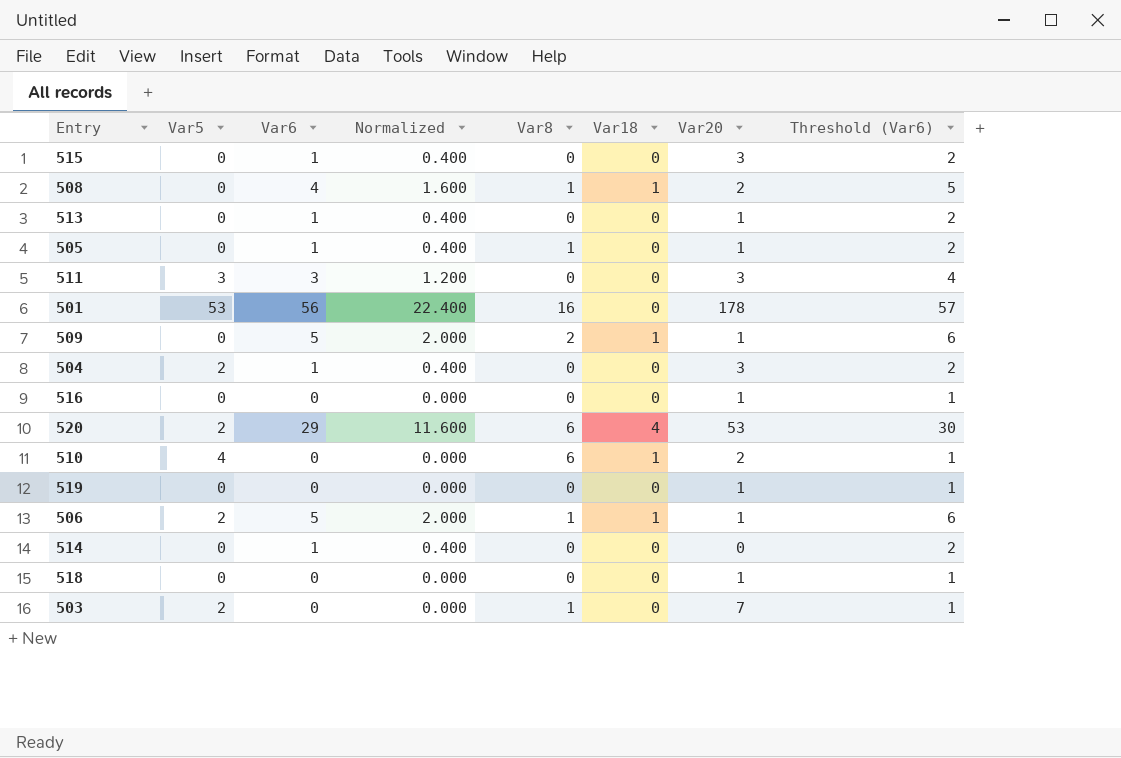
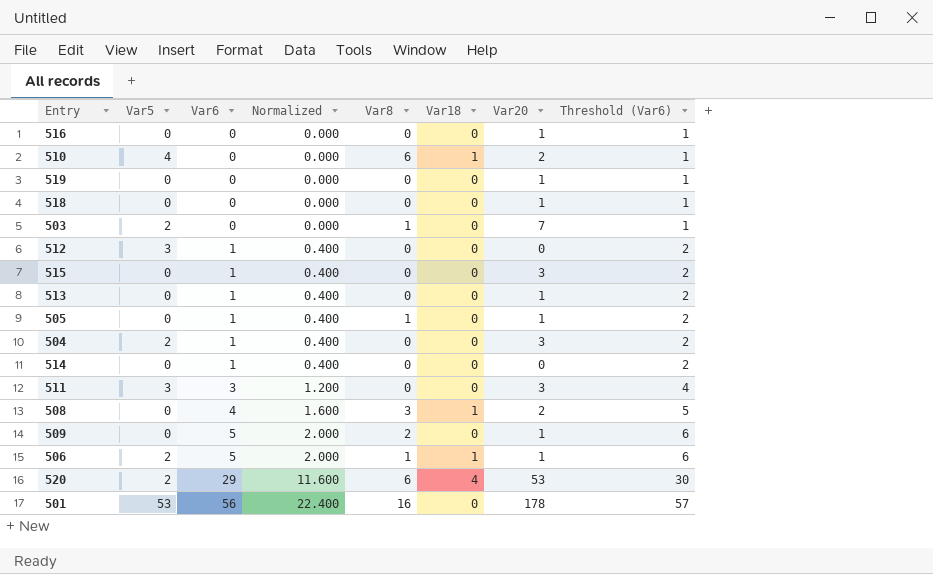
row order: none -> Var6 ascending
row 512: none -> 3 | 1 | 0.400 | 0 | 0 | 0 | 2
508 | Var8: 1 -> 3
509 | Var18: 1 -> 0

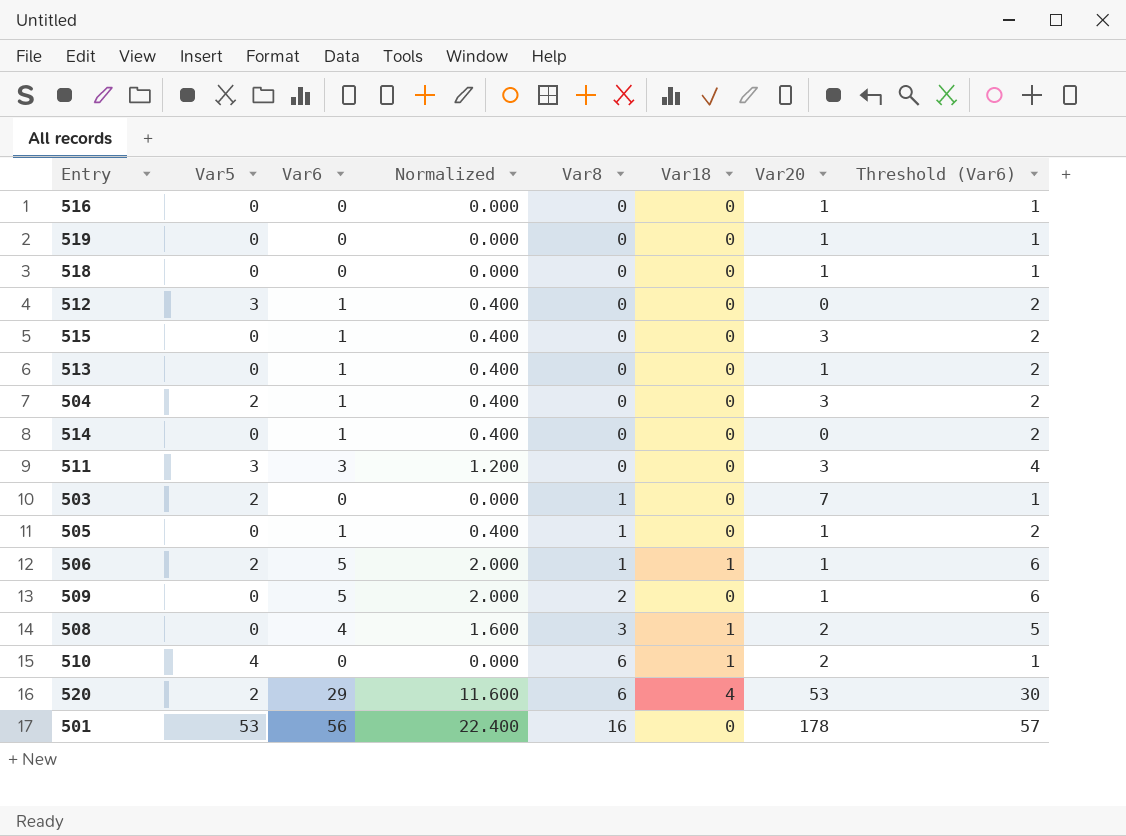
row order: Var6 ascending -> Var8 ascending

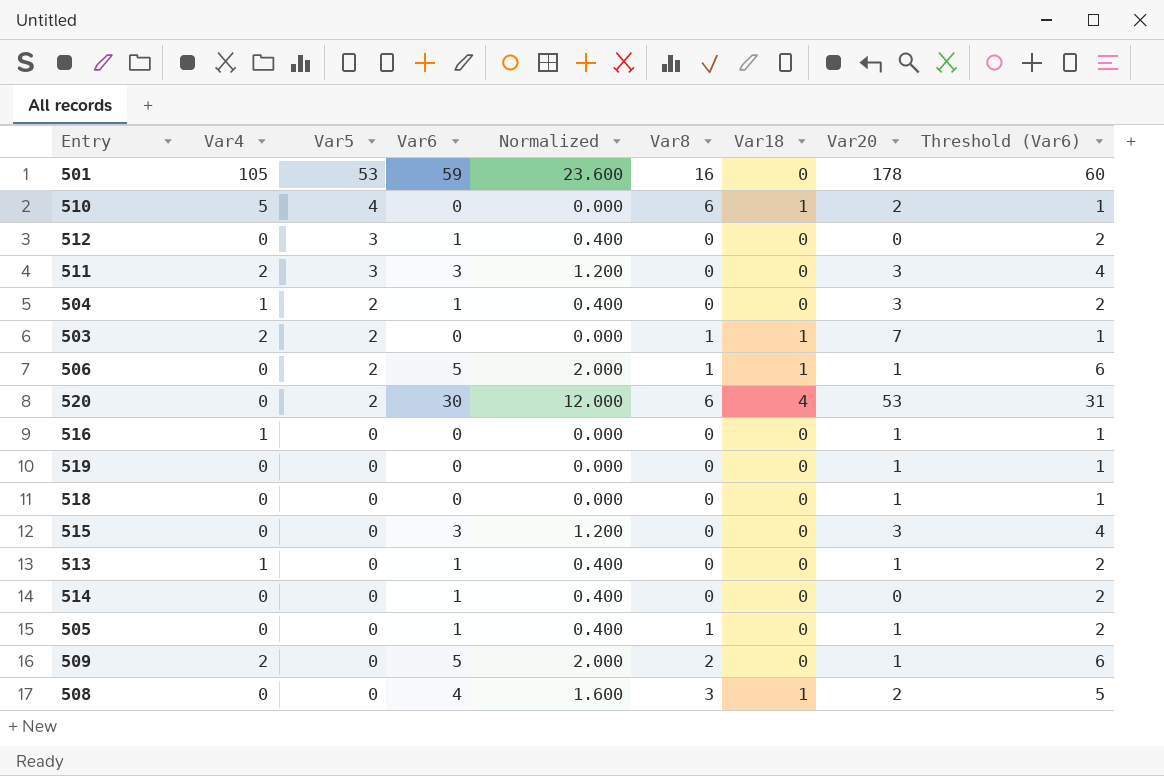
row order: Var8 ascending -> Var5 descending
column Var4 | position: none -> 2
501 | Var6: 56 -> 59
501 | Normalized: 22.400 -> 23.600
501 | Threshold (Var6): 57 -> 60
503 | Var18: 0 -> 1
520 | Var6: 29 -> 30
520 | Normalized: 11.600 -> 12.000
520 | Threshold (Var6): 30 -> 31
515 | Var6: 1 -> 3
515 | Normalized: 0.400 -> 1.200
515 | Threshold (Var6): 2 -> 4

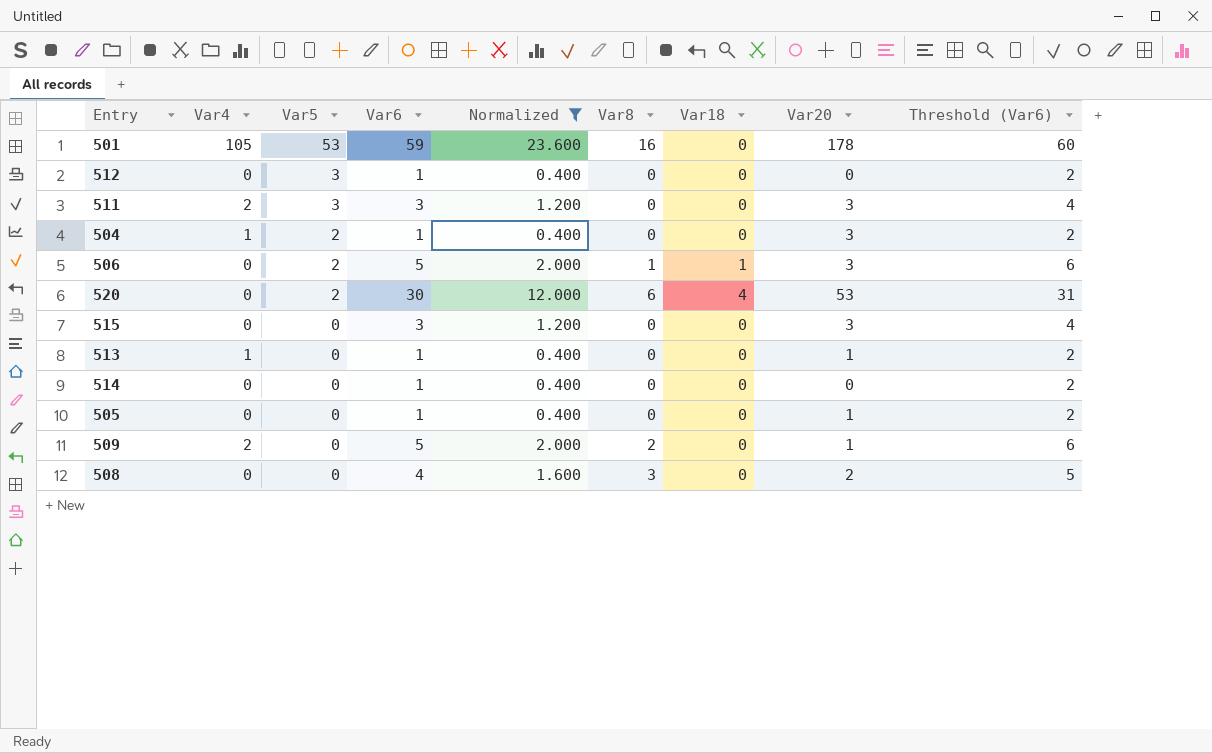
filter: none -> Normalized != 0.000
506 | Var20: 1 -> 3
505 | Var8: 1 -> 0
508 | Var18: 1 -> 0

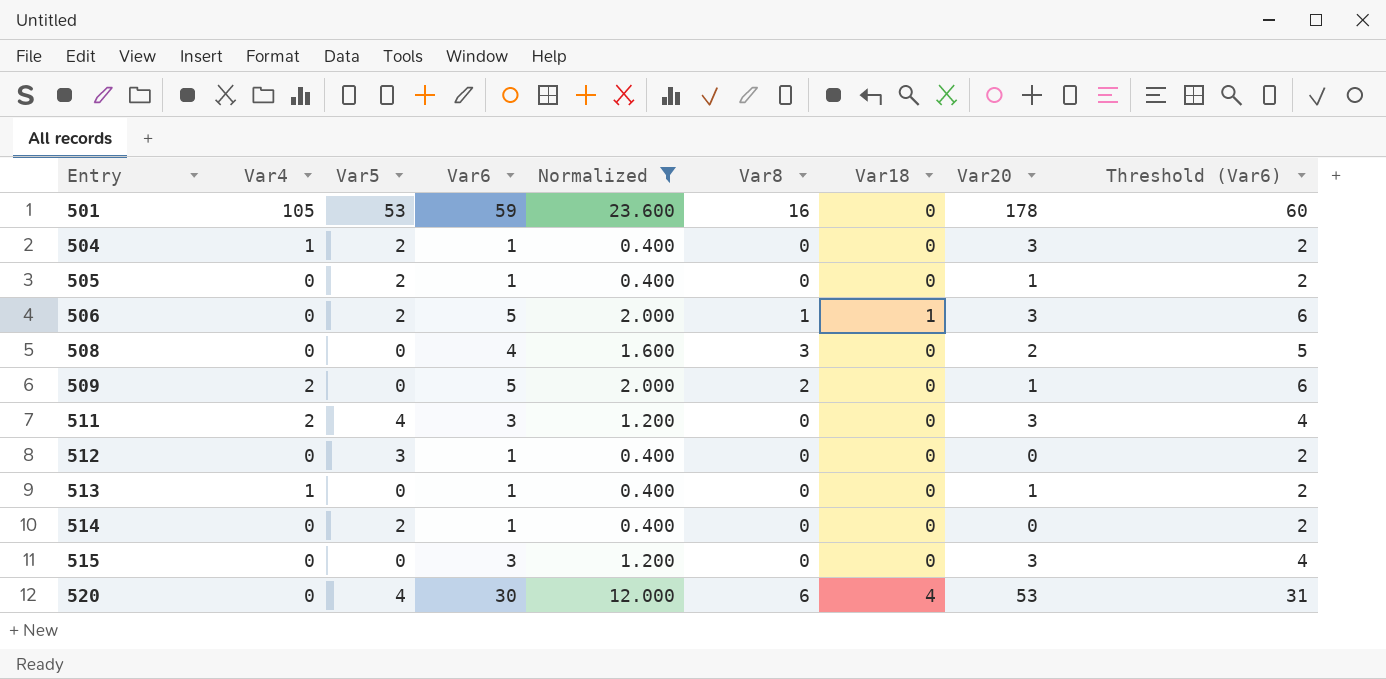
row order: Var5 descending -> Entry ascending
505 | Var5: 0 -> 2
511 | Var5: 3 -> 4
514 | Var5: 0 -> 2
520 | Var5: 2 -> 4

